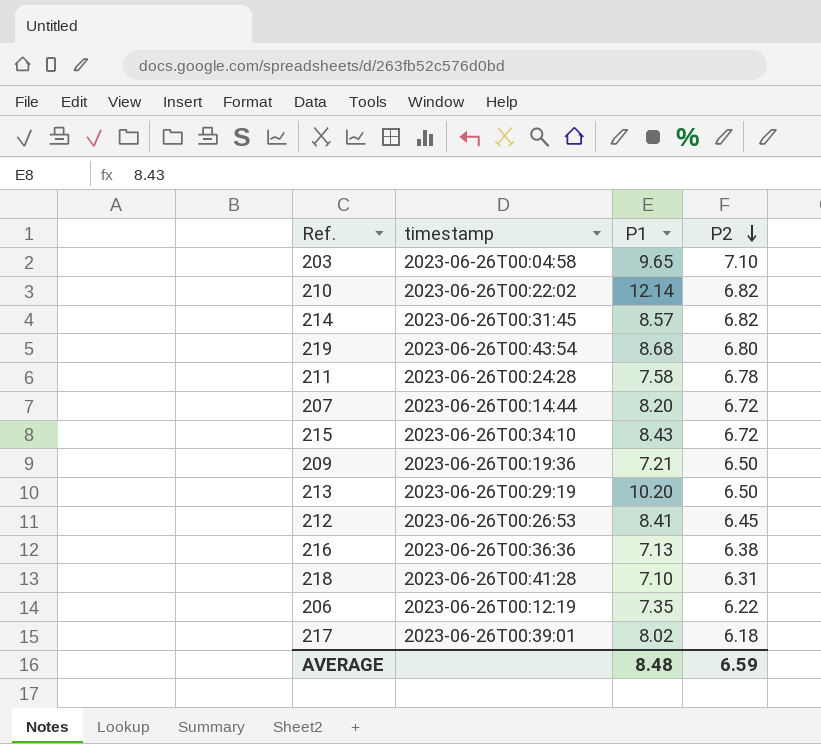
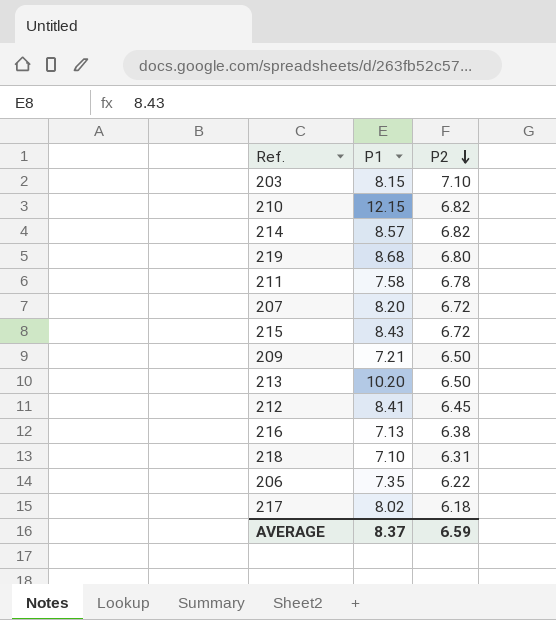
column timestamp | position: 2 -> none
203 | P1: 9.65 -> 8.15
210 | P1: 12.14 -> 12.15
AVERAGE | P1: 8.48 -> 8.37

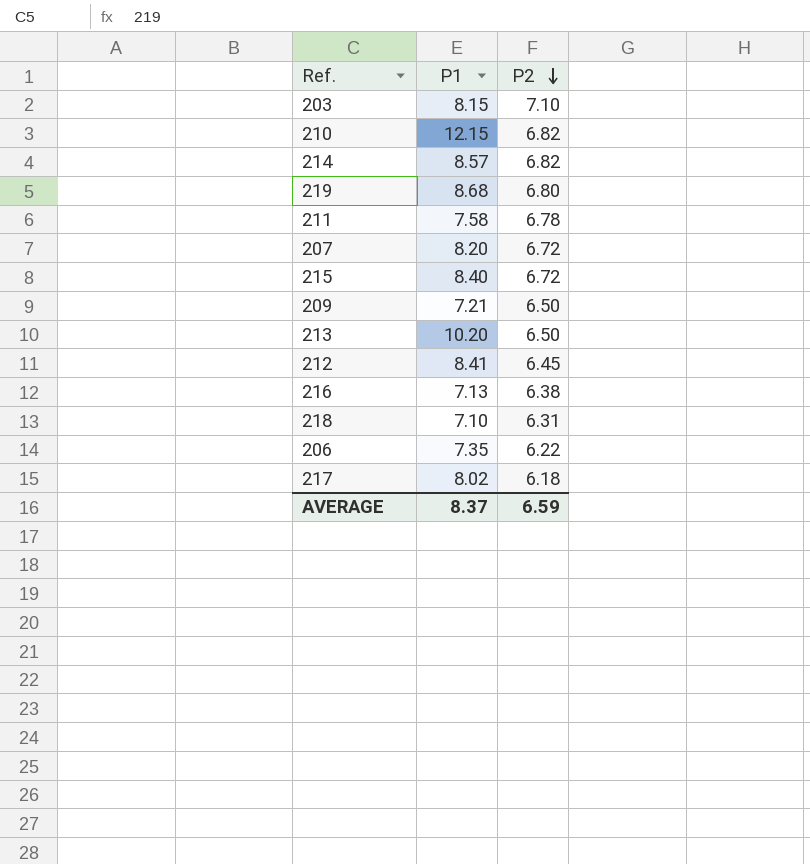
215 | P1: 8.43 -> 8.40

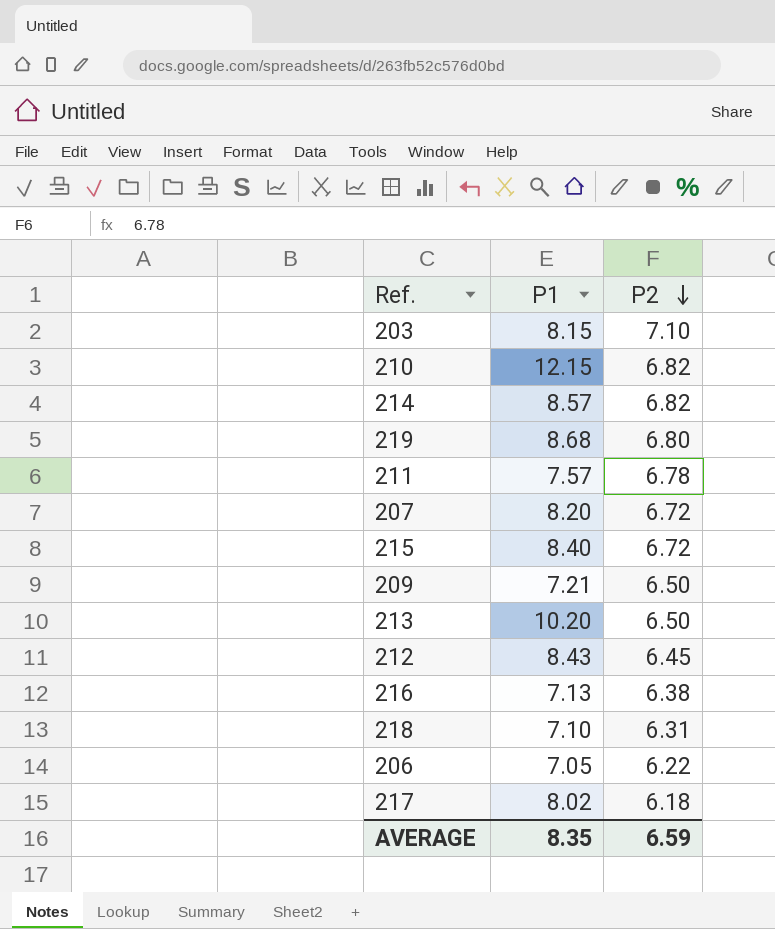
211 | P1: 7.58 -> 7.57
212 | P1: 8.41 -> 8.43
206 | P1: 7.35 -> 7.05
AVERAGE | P1: 8.37 -> 8.35

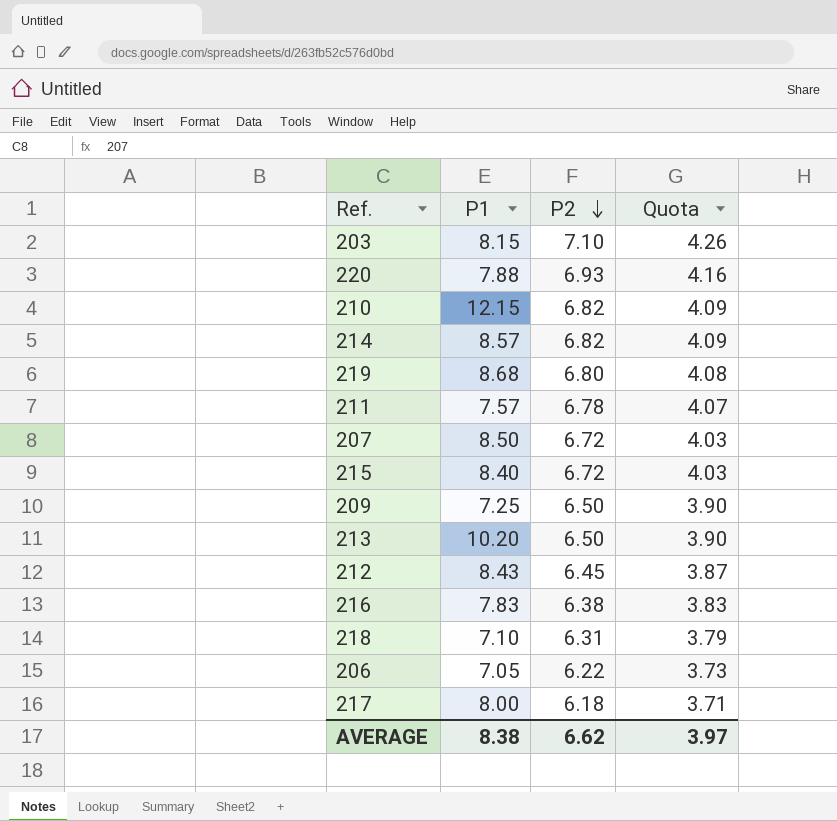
column Quota | formula: none -> [P2] * 0.6
row 220: none -> 7.88 | 6.93 | 4.16
207 | P1: 8.20 -> 8.50
209 | P1: 7.21 -> 7.25
216 | P1: 7.13 -> 7.83
217 | P1: 8.02 -> 8.00
AVERAGE | P1: 8.35 -> 8.38
AVERAGE | P2: 6.59 -> 6.62

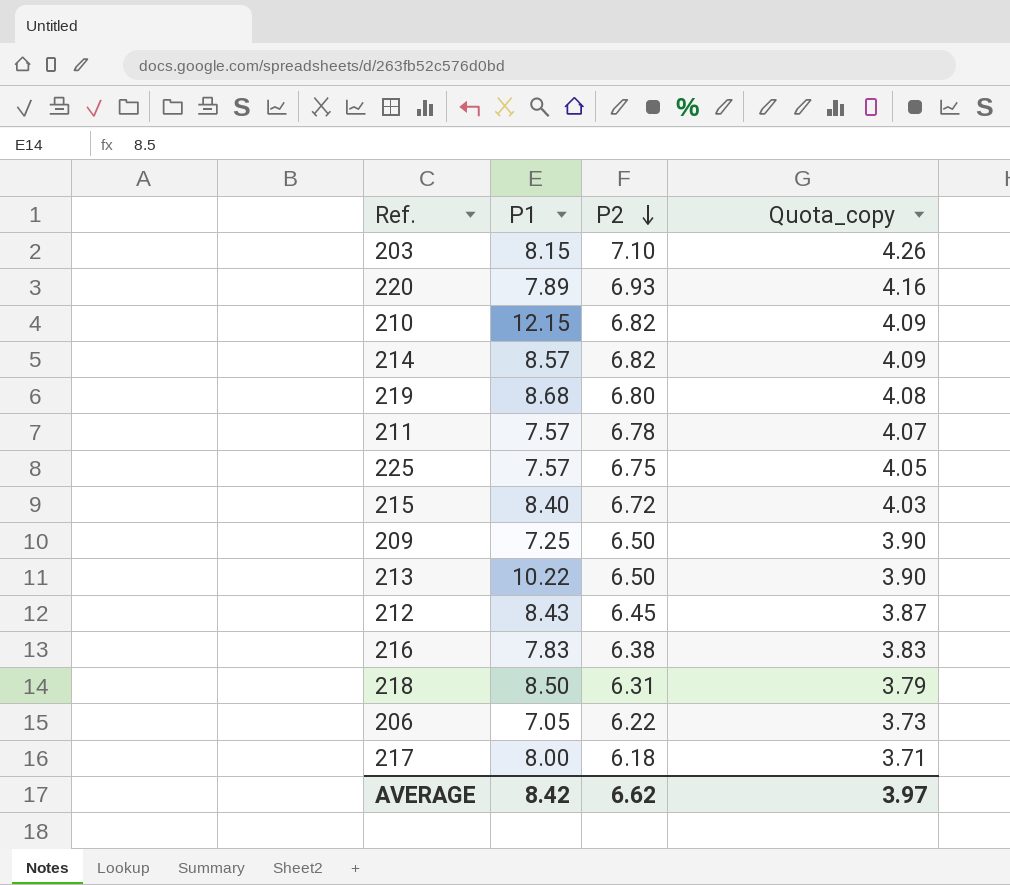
column name: Quota -> Quota_copy
row 207: 8.50 | 6.72 | 4.03 -> none
220 | P1: 7.88 -> 7.89
row 225: none -> 7.57 | 6.75 | 4.05
213 | P1: 10.20 -> 10.22
218 | P1: 7.10 -> 8.50
AVERAGE | P1: 8.38 -> 8.42

